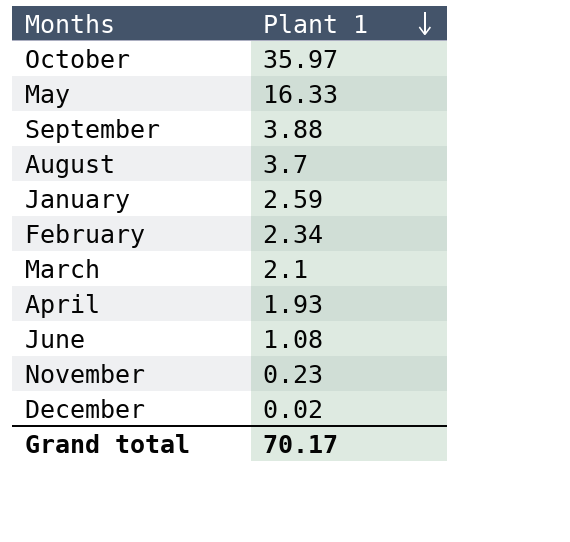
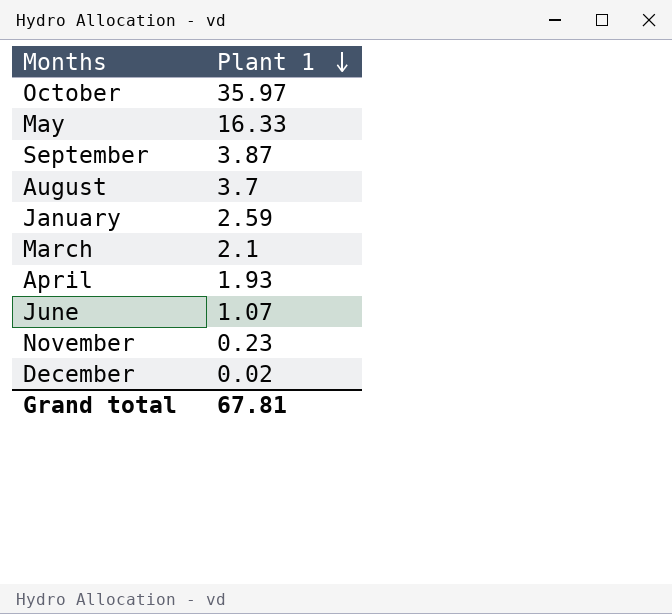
row February: 2.34 -> none
September | Plant 1: 3.88 -> 3.87
June | Plant 1: 1.08 -> 1.07
Grand total | Plant 1: 70.17 -> 67.81

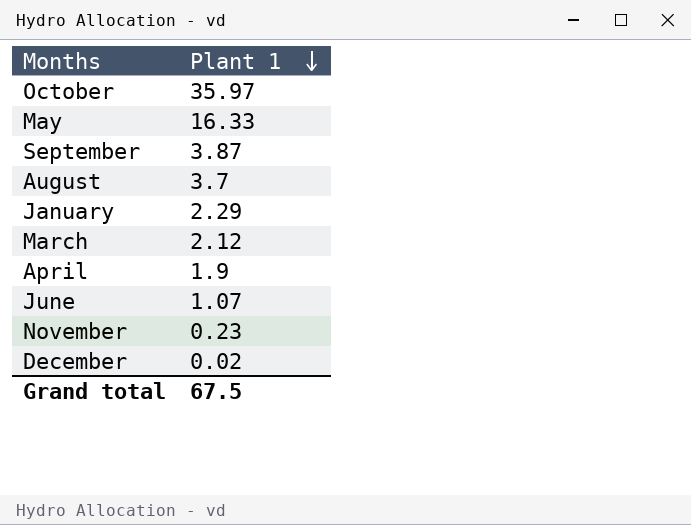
January | Plant 1: 2.59 -> 2.29
March | Plant 1: 2.1 -> 2.12
April | Plant 1: 1.93 -> 1.9
Grand total | Plant 1: 67.81 -> 67.5

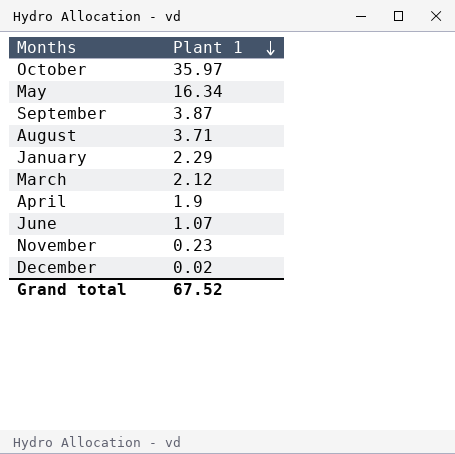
May | Plant 1: 16.33 -> 16.34
August | Plant 1: 3.7 -> 3.71
Grand total | Plant 1: 67.5 -> 67.52

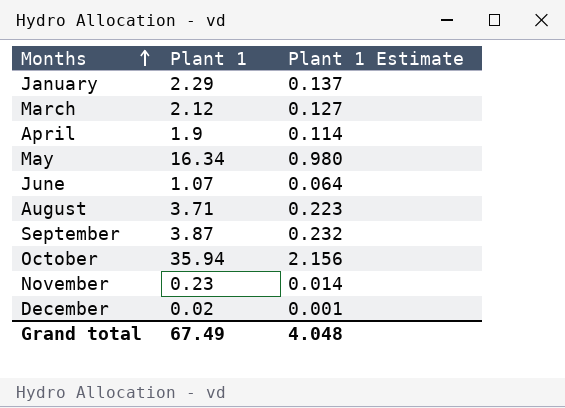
row order: Plant 1 descending -> Months ascending
column Plant 1 Estimate | formula: none -> [Plant 1] * 0.06
October | Plant 1: 35.97 -> 35.94
Grand total | Plant 1: 67.52 -> 67.49

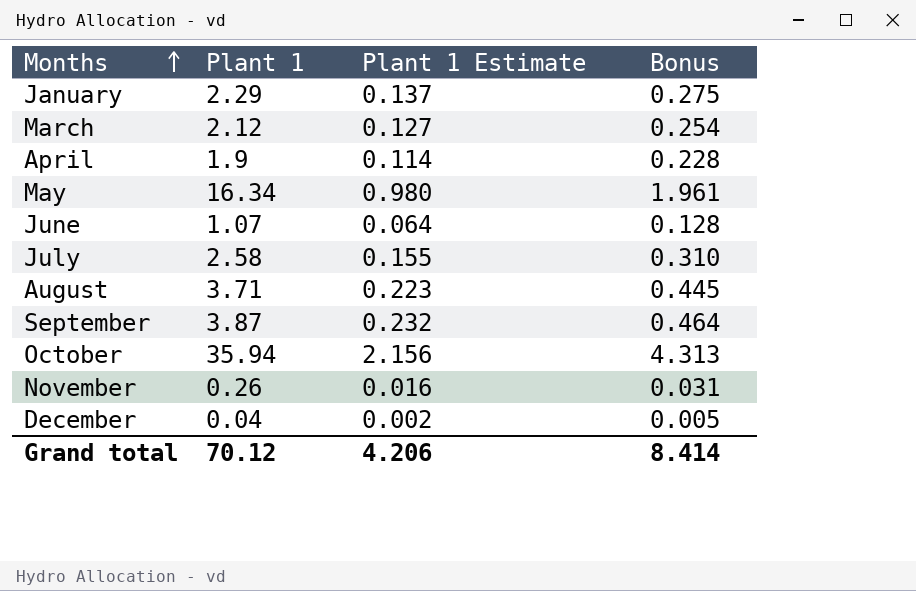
column Bonus | formula: none -> [Plant 1] * 0.12
row July: none -> 2.58 | 0.155 | 0.310
November | Plant 1: 0.23 -> 0.26
November | Plant 1 Estimate: 0.014 -> 0.016
December | Plant 1: 0.02 -> 0.04
December | Plant 1 Estimate: 0.001 -> 0.002
Grand total | Plant 1: 67.49 -> 70.12
Grand total | Plant 1 Estimate: 4.048 -> 4.206

